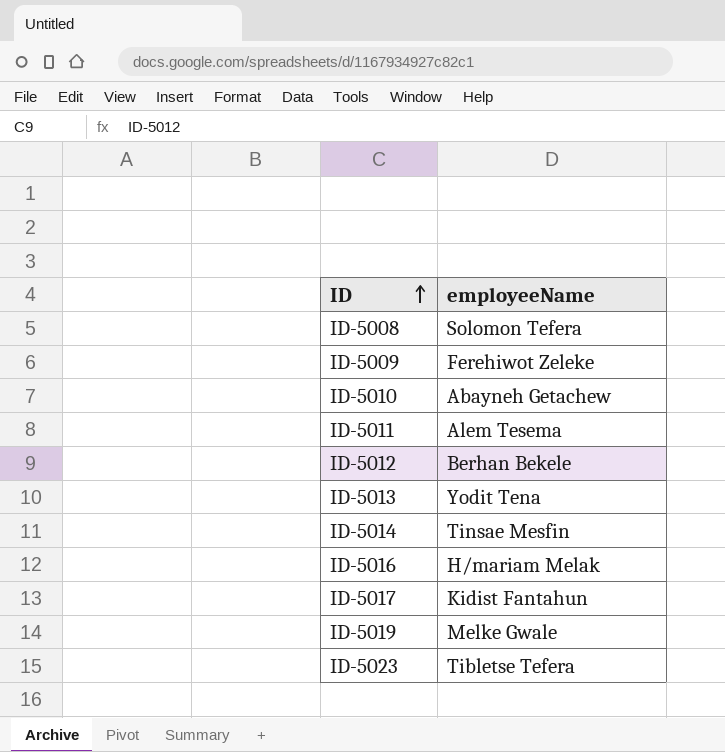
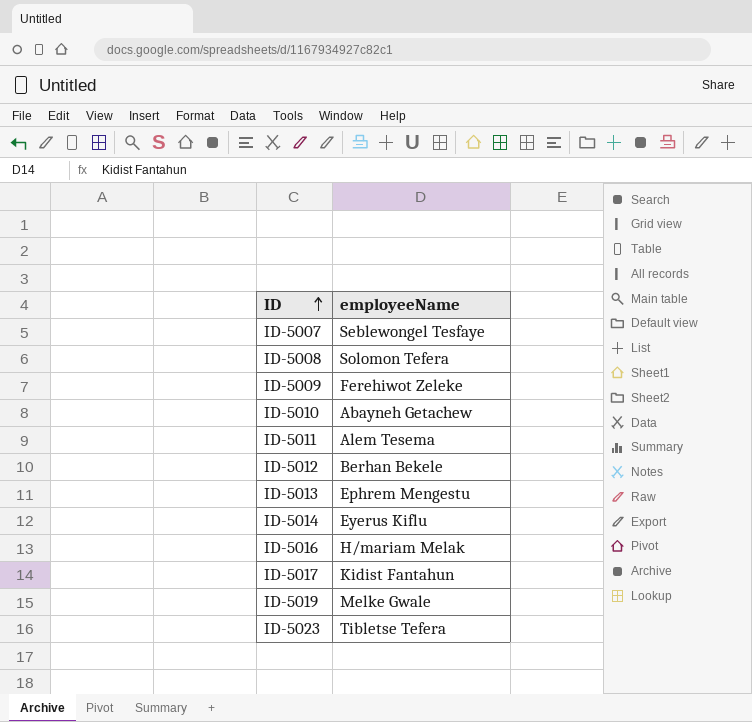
row ID-5007: none -> Seblewongel Tesfaye
ID-5013 | employeeName: Yodit Tena -> Ephrem Mengestu
ID-5014 | employeeName: Tinsae Mesfin -> Eyerus Kiflu

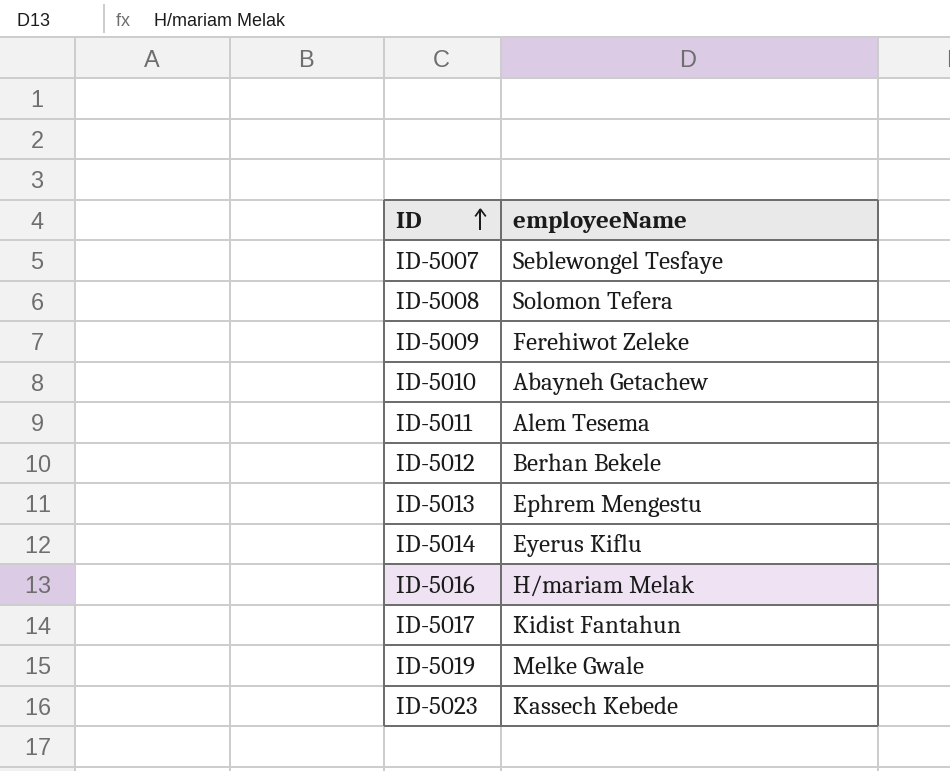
ID-5023 | employeeName: Tibletse Tefera -> Kassech Kebede

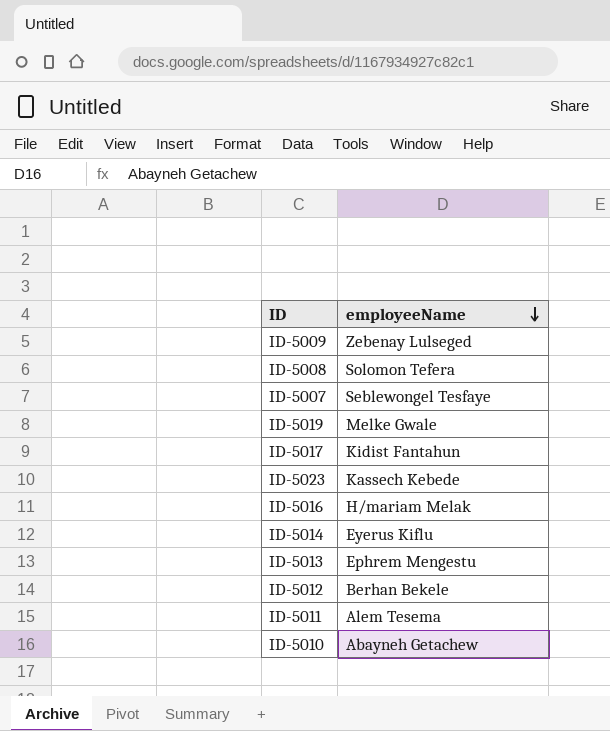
row order: ID ascending -> employeeName descending
ID-5009 | employeeName: Ferehiwot Zeleke -> Zebenay Lulseged

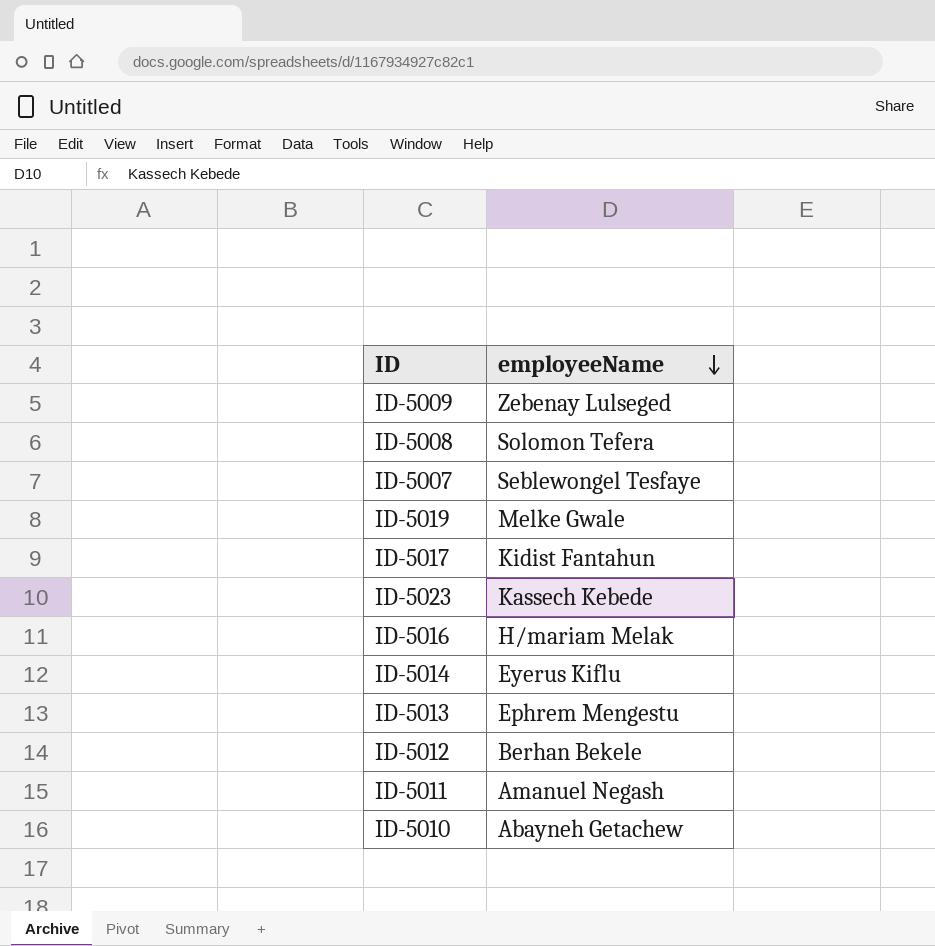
ID-5011 | employeeName: Alem Tesema -> Amanuel Negash

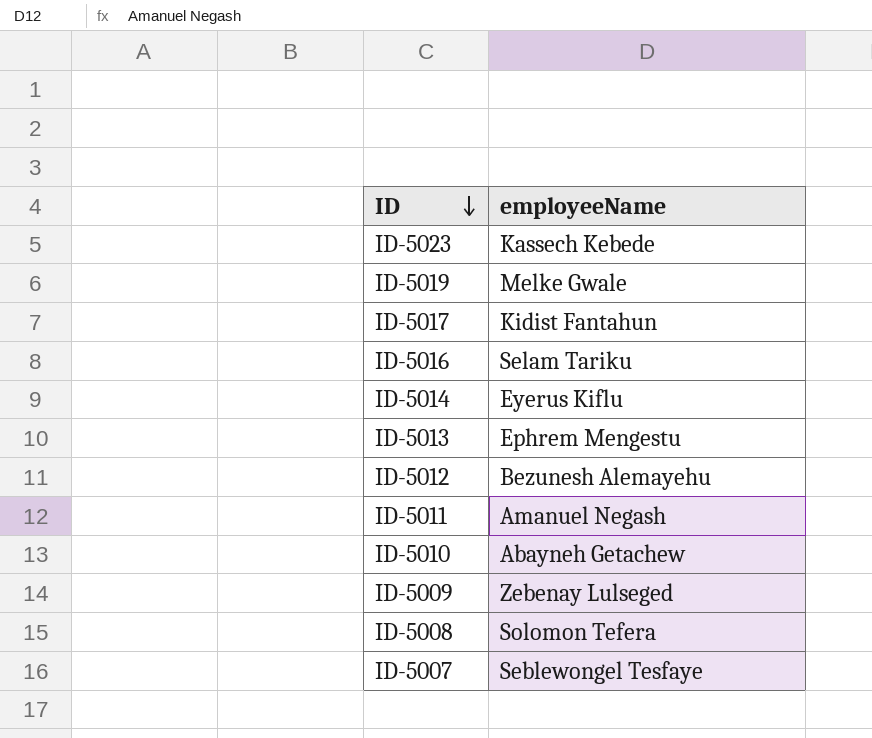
row order: employeeName descending -> ID descending
ID-5016 | employeeName: H/mariam Melak -> Selam Tariku
ID-5012 | employeeName: Berhan Bekele -> Bezunesh Alemayehu

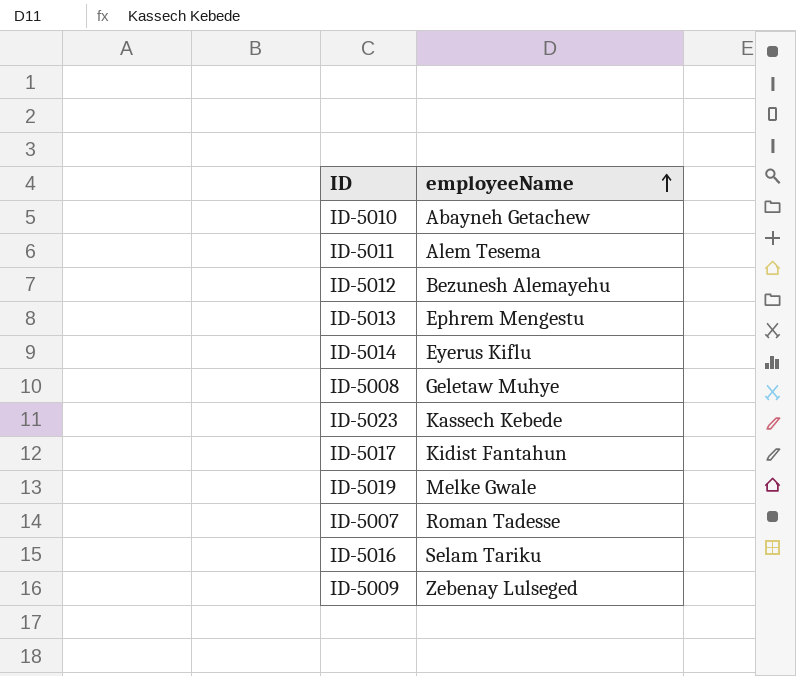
row order: ID descending -> employeeName ascending
ID-5011 | employeeName: Amanuel Negash -> Alem Tesema
ID-5008 | employeeName: Solomon Tefera -> Geletaw Muhye
ID-5007 | employeeName: Seblewongel Tesfaye -> Roman Tadesse

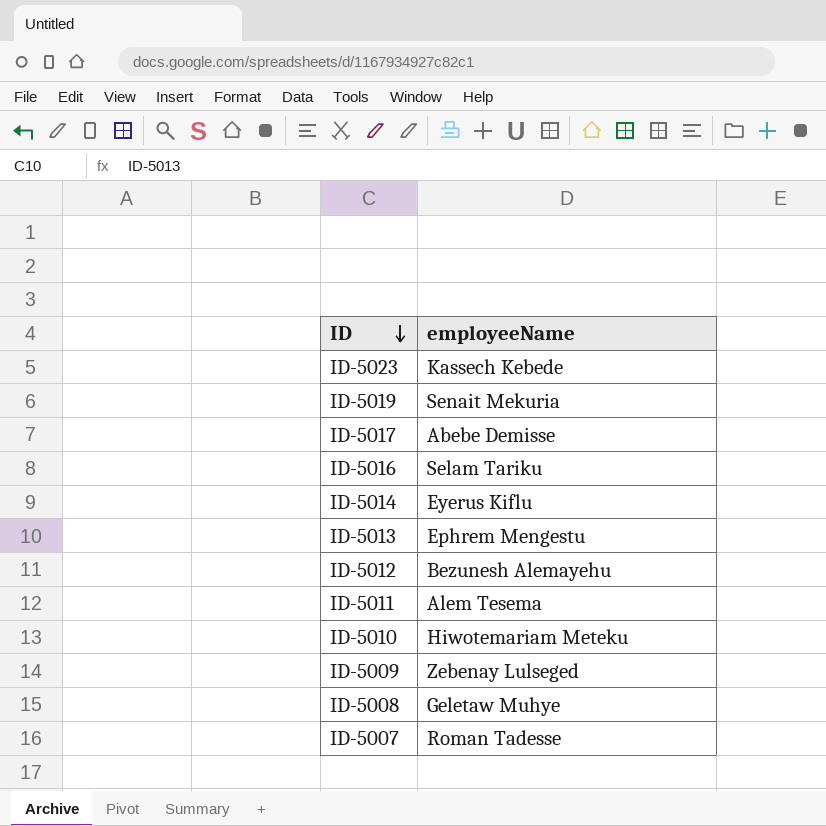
row order: employeeName ascending -> ID descending
ID-5019 | employeeName: Melke Gwale -> Senait Mekuria
ID-5017 | employeeName: Kidist Fantahun -> Abebe Demisse
ID-5010 | employeeName: Abayneh Getachew -> Hiwotemariam Meteku

